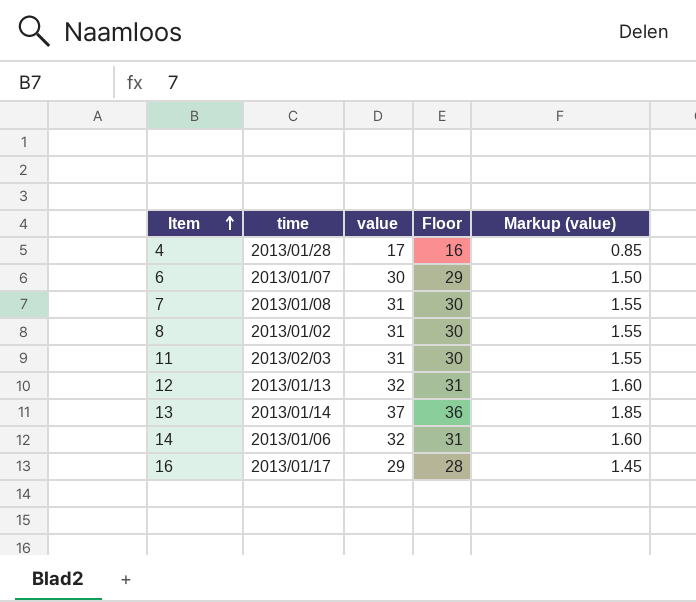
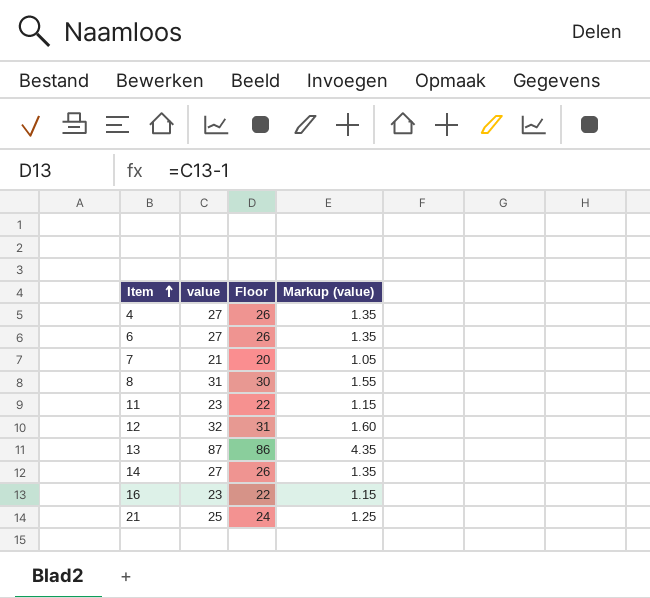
column time | position: 2 -> none
4 | value: 17 -> 27
4 | Floor: 16 -> 26
4 | Markup (value): 0.85 -> 1.35
6 | value: 30 -> 27
6 | Floor: 29 -> 26
6 | Markup (value): 1.50 -> 1.35
7 | value: 31 -> 21
7 | Floor: 30 -> 20
7 | Markup (value): 1.55 -> 1.05
11 | value: 31 -> 23
11 | Floor: 30 -> 22
11 | Markup (value): 1.55 -> 1.15
13 | value: 37 -> 87
13 | Floor: 36 -> 86
13 | Markup (value): 1.85 -> 4.35
14 | value: 32 -> 27
14 | Floor: 31 -> 26
14 | Markup (value): 1.60 -> 1.35
16 | value: 29 -> 23
16 | Floor: 28 -> 22
16 | Markup (value): 1.45 -> 1.15
row 21: none -> 25 | 24 | 1.25

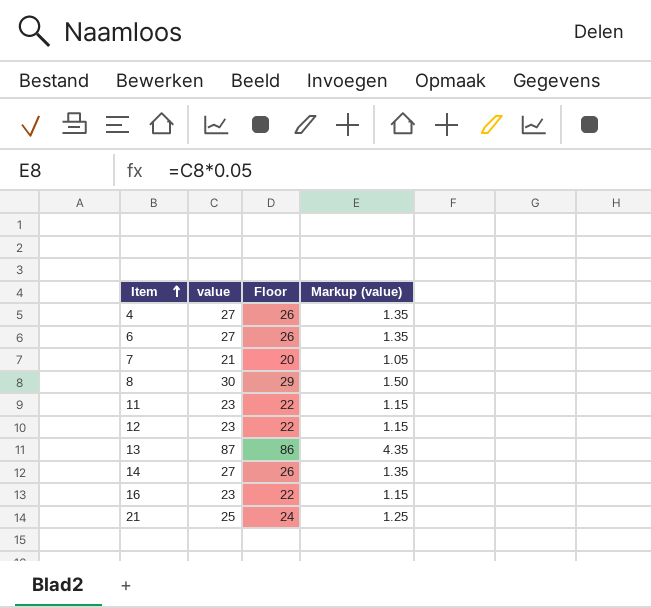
8 | value: 31 -> 30
8 | Floor: 30 -> 29
8 | Markup (value): 1.55 -> 1.50
12 | value: 32 -> 23
12 | Floor: 31 -> 22
12 | Markup (value): 1.60 -> 1.15

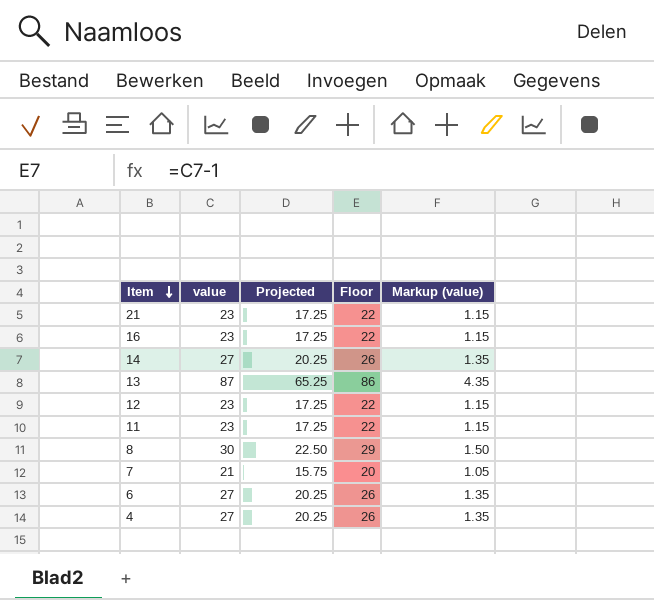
row order: Item ascending -> Item descending
column Projected | formula: none -> [value] * 0.75
21 | value: 25 -> 23
21 | Floor: 24 -> 22
21 | Markup (value): 1.25 -> 1.15

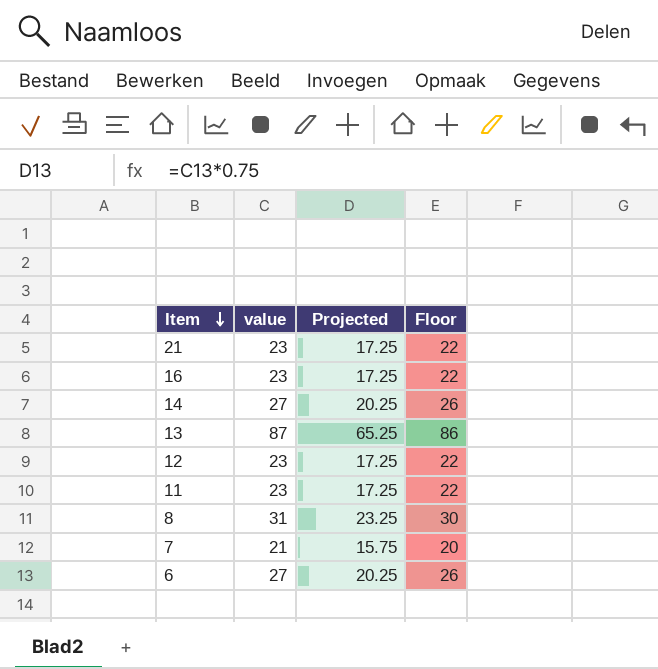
column Markup (value) | formula: [value] * 0.05 -> none
row 4: 27 | 20.25 | 26 | 1.35 -> none
8 | value: 30 -> 31
8 | Projected: 22.50 -> 23.25
8 | Floor: 29 -> 30

